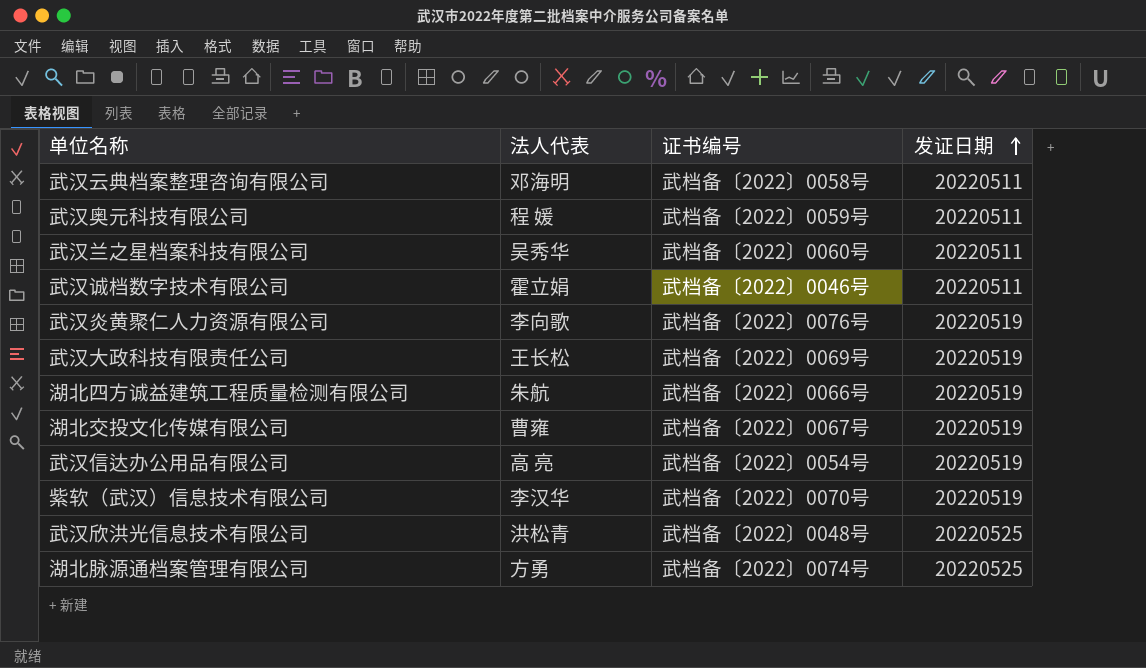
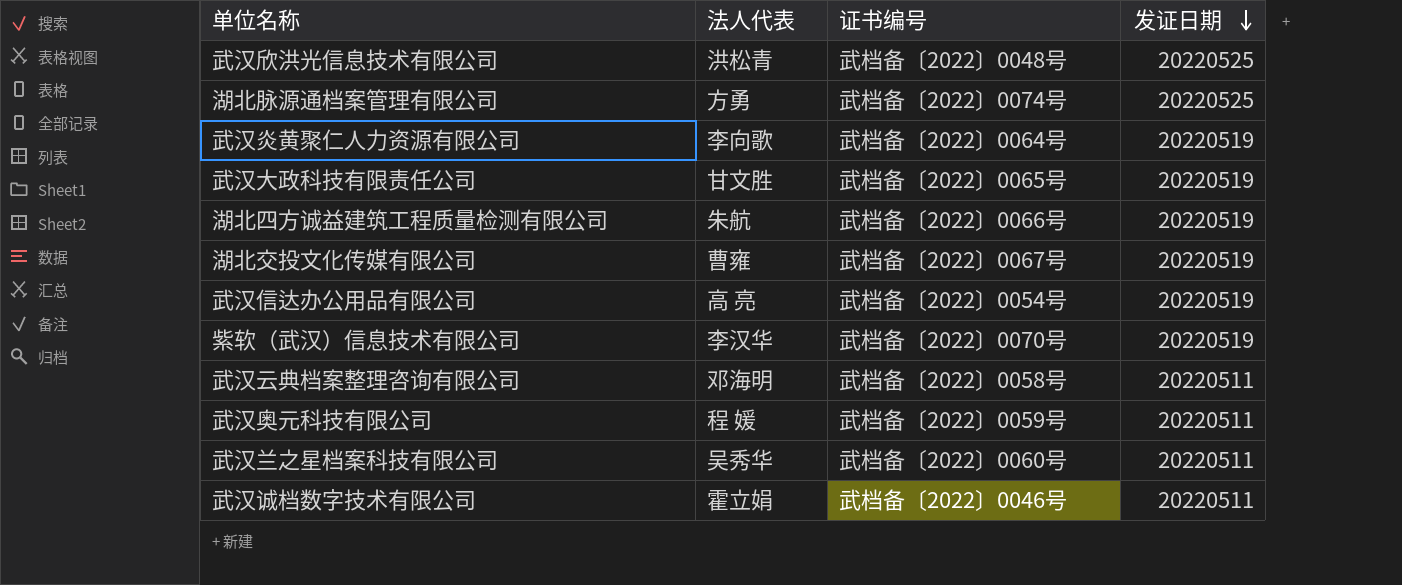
row order: 发证日期 ascending -> 发证日期 descending
武汉炎黄聚仁人力资源有限公司 | 证书编号: 武档备〔2022〕0076号 -> 武档备〔2022〕0064号
武汉大政科技有限责任公司 | 法人代表: 王长松 -> 甘文胜
武汉大政科技有限责任公司 | 证书编号: 武档备〔2022〕0069号 -> 武档备〔2022〕0065号

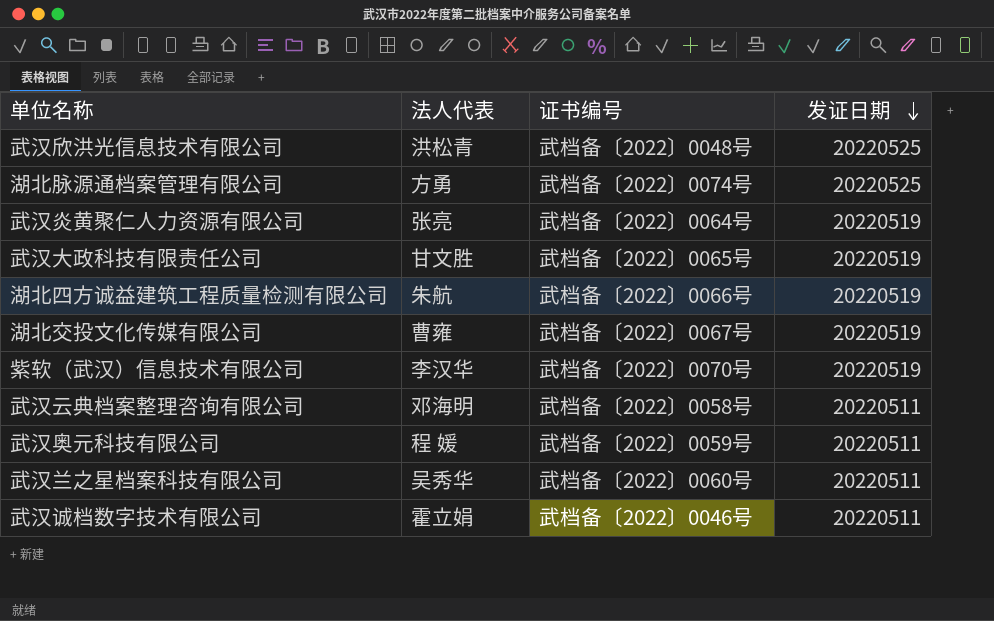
row 武汉信达办公用品有限公司: 高 亮 | 武档备〔2022〕0054号 | 20220519 -> none
武汉炎黄聚仁人力资源有限公司 | 法人代表: 李向歌 -> 张亮

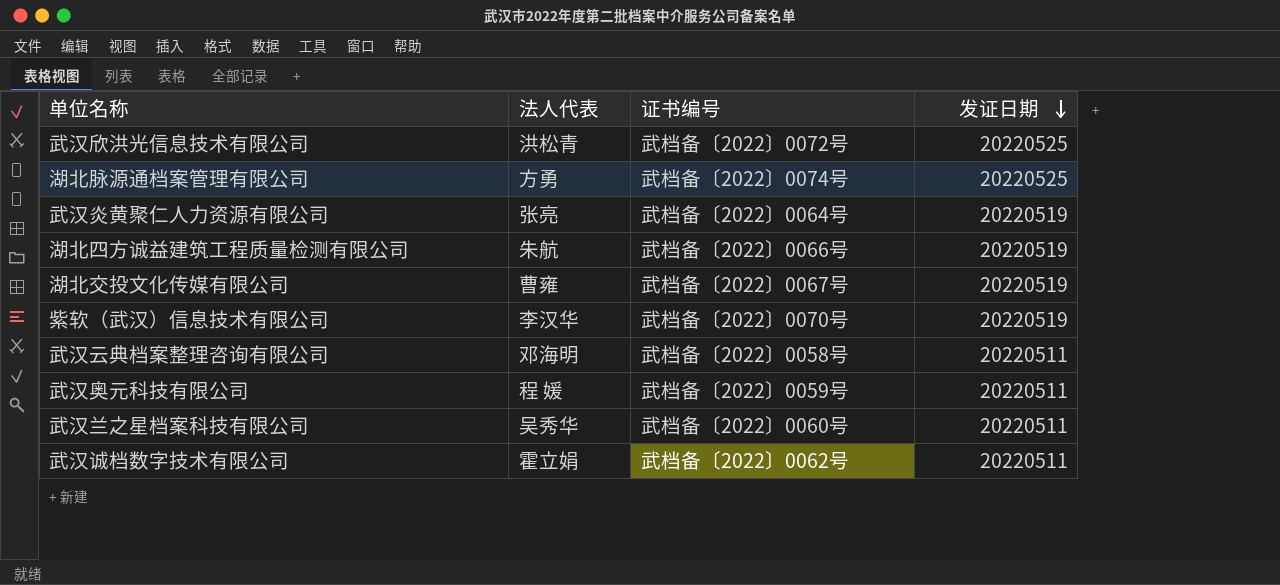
row 武汉大政科技有限责任公司: 甘文胜 | 武档备〔2022〕0065号 | 20220519 -> none
武汉欣洪光信息技术有限公司 | 证书编号: 武档备〔2022〕0048号 -> 武档备〔2022〕0072号
武汉诚档数字技术有限公司 | 证书编号: 武档备〔2022〕0046号 -> 武档备〔2022〕0062号

